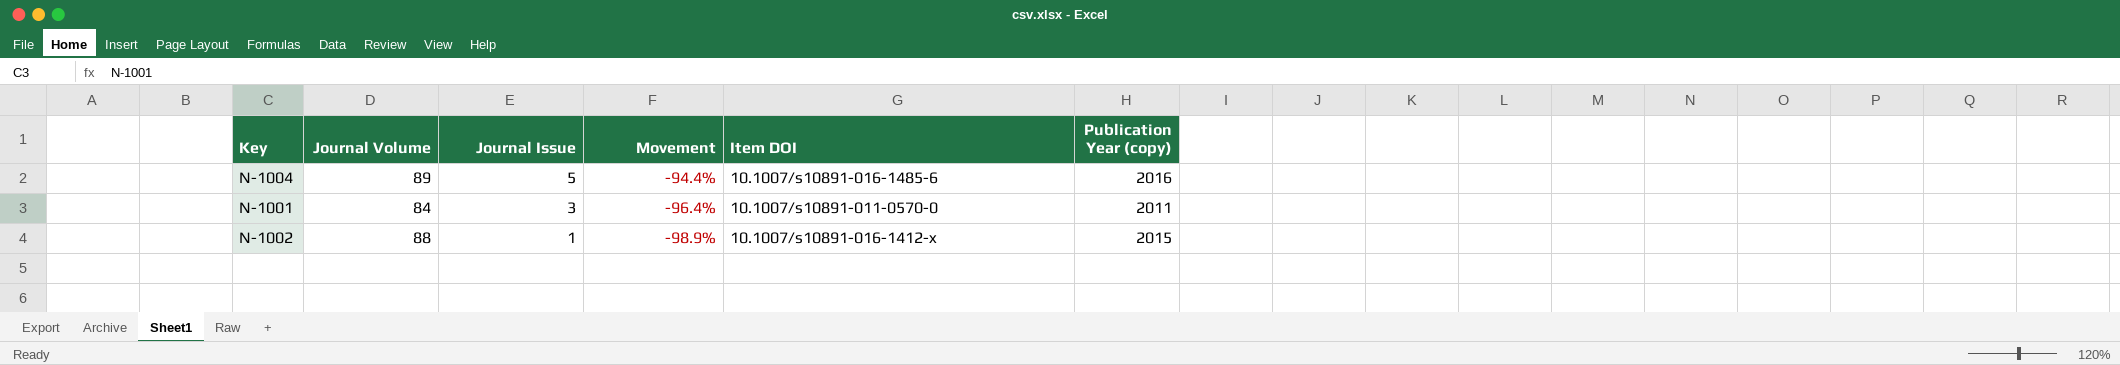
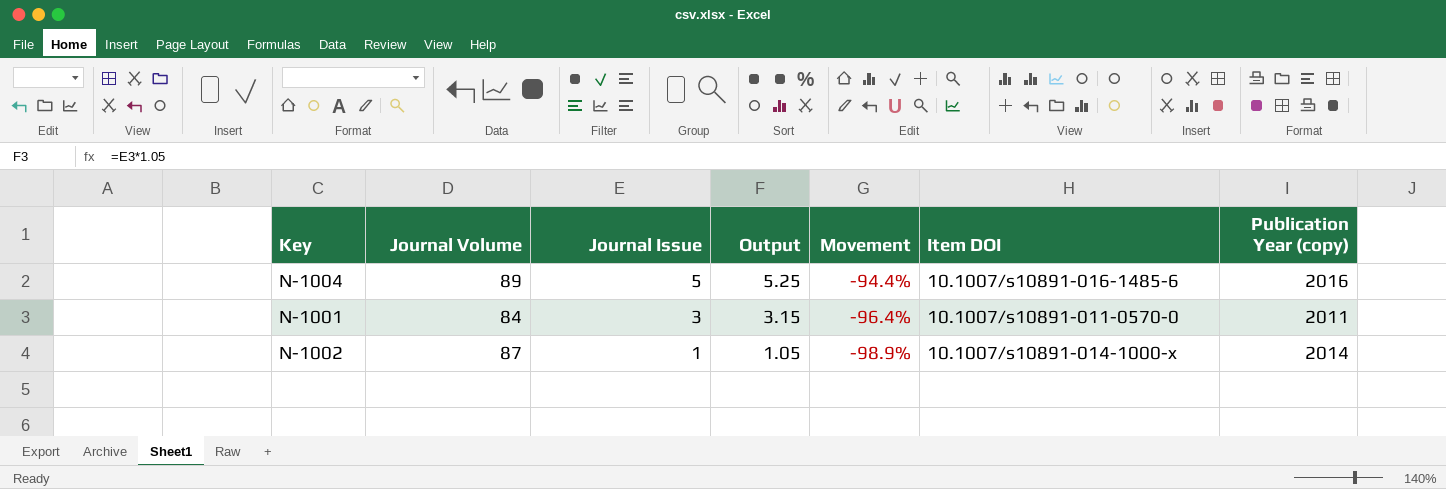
column Output | formula: none -> [Journal Issue] * 1.05
N-1002 | Journal Volume: 88 -> 87
N-1002 | Item DOI: 10.1007/s10891-016-1412-x -> 10.1007/s10891-014-1000-x
N-1002 | Publication Year (copy): 2015 -> 2014

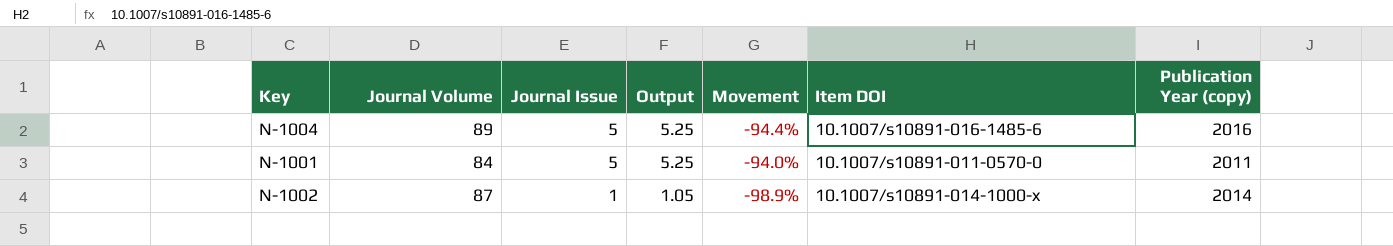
N-1001 | Journal Issue: 3 -> 5
N-1001 | Output: 3.15 -> 5.25
N-1001 | Movement: -96.4% -> -94.0%

